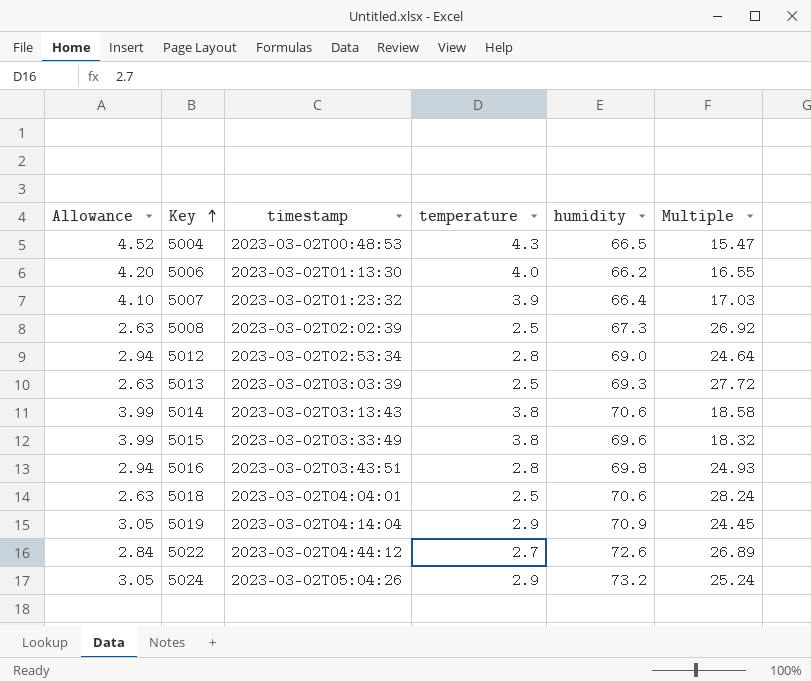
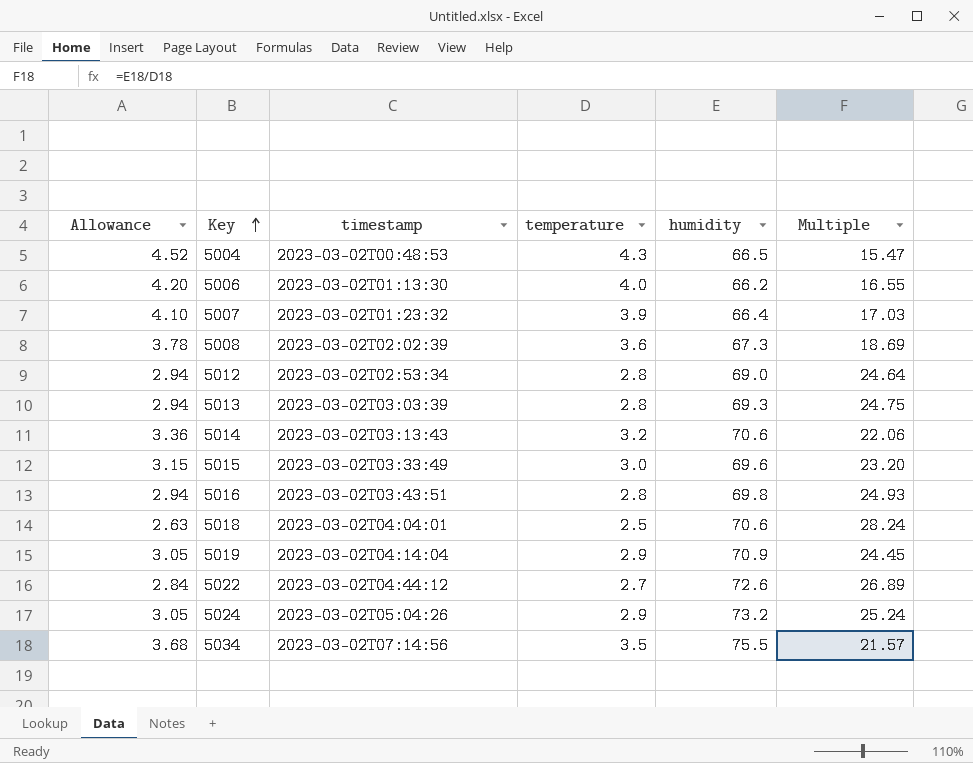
5008 | Allowance: 2.63 -> 3.78
5008 | temperature: 2.5 -> 3.6
5008 | Multiple: 26.92 -> 18.69
5013 | Allowance: 2.63 -> 2.94
5013 | temperature: 2.5 -> 2.8
5013 | Multiple: 27.72 -> 24.75
5014 | Allowance: 3.99 -> 3.36
5014 | temperature: 3.8 -> 3.2
5014 | Multiple: 18.58 -> 22.06
5015 | Allowance: 3.99 -> 3.15
5015 | temperature: 3.8 -> 3.0
5015 | Multiple: 18.32 -> 23.20
row 5034: none -> 3.68 | 2023-03-02T07:14:56 | 3.5 | 75.5 | 21.57

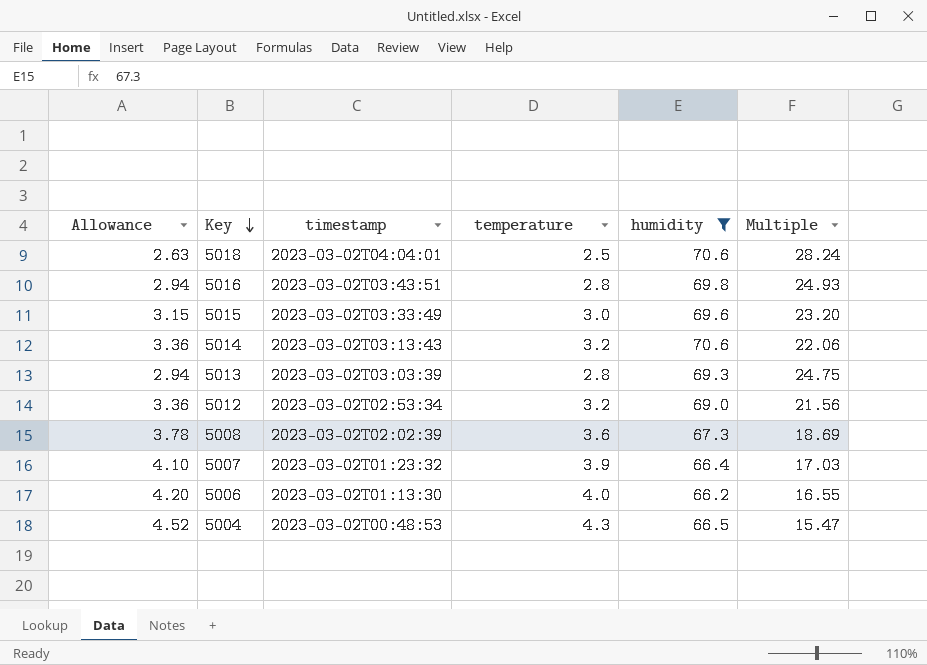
filter: none -> humidity <= 70.6
row order: Key ascending -> Key descending
5012 | Allowance: 2.94 -> 3.36
5012 | temperature: 2.8 -> 3.2
5012 | Multiple: 24.64 -> 21.56

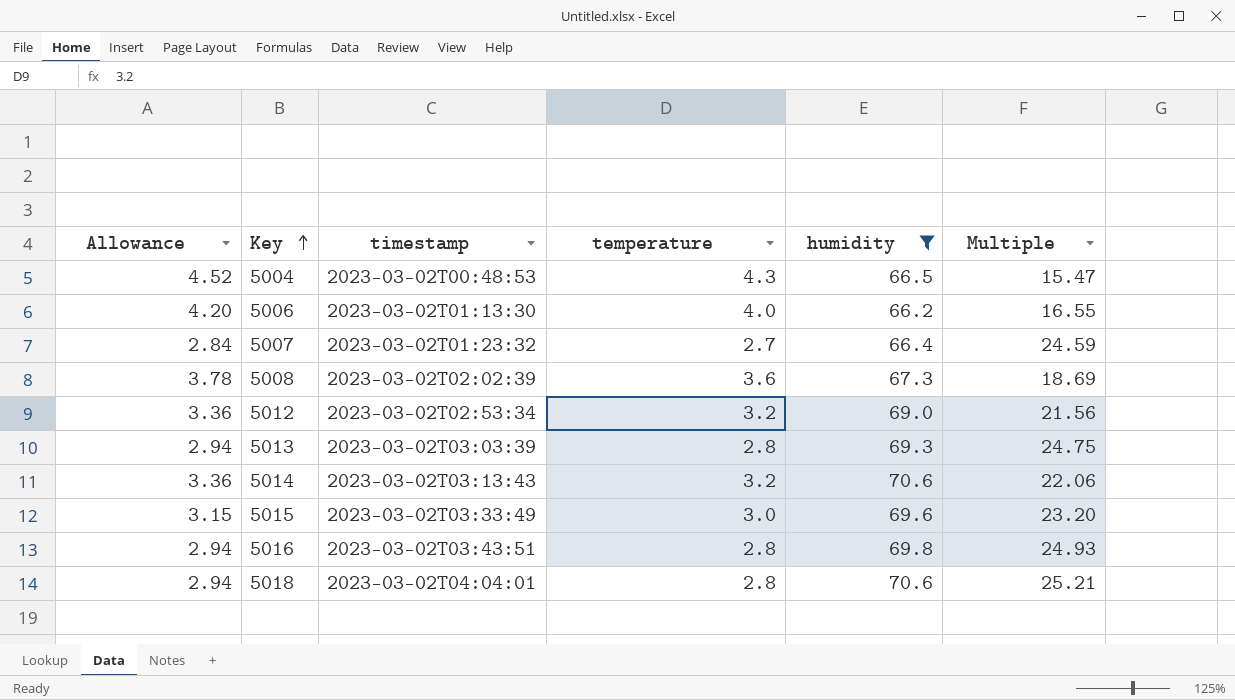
row order: Key descending -> Key ascending
5007 | Allowance: 4.10 -> 2.84
5007 | temperature: 3.9 -> 2.7
5007 | Multiple: 17.03 -> 24.59
5018 | Allowance: 2.63 -> 2.94
5018 | temperature: 2.5 -> 2.8
5018 | Multiple: 28.24 -> 25.21

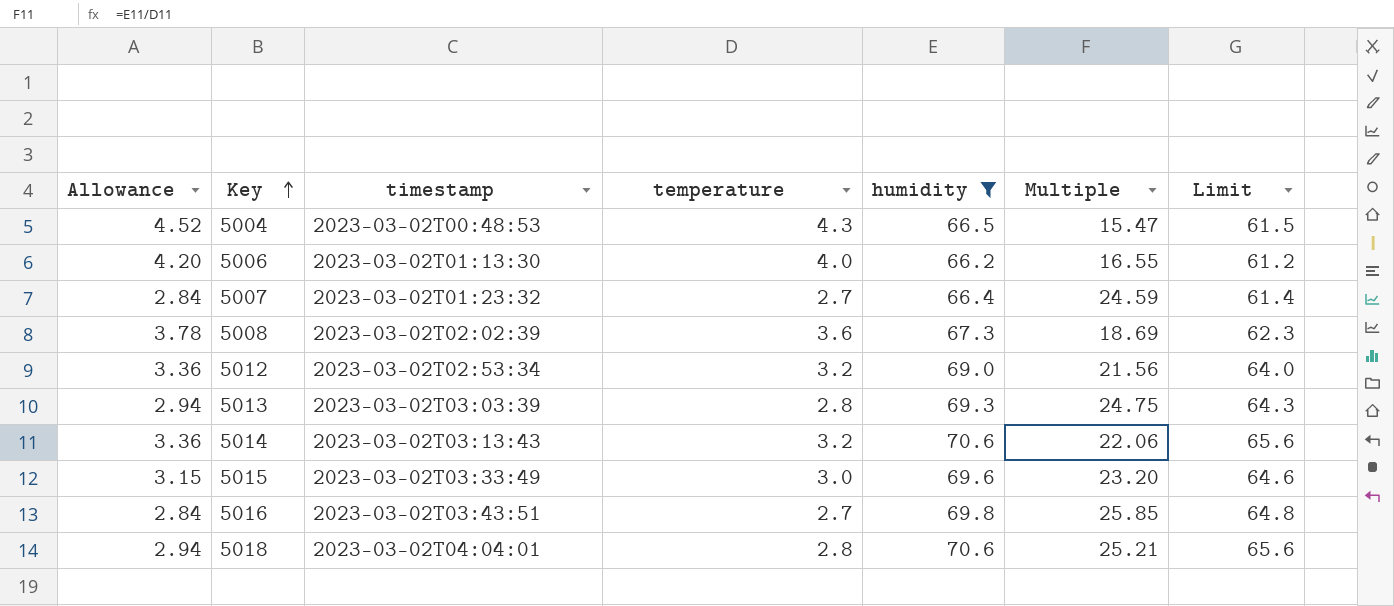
column Limit | formula: none -> [humidity] - 5
5016 | Allowance: 2.94 -> 2.84
5016 | temperature: 2.8 -> 2.7
5016 | Multiple: 24.93 -> 25.85

